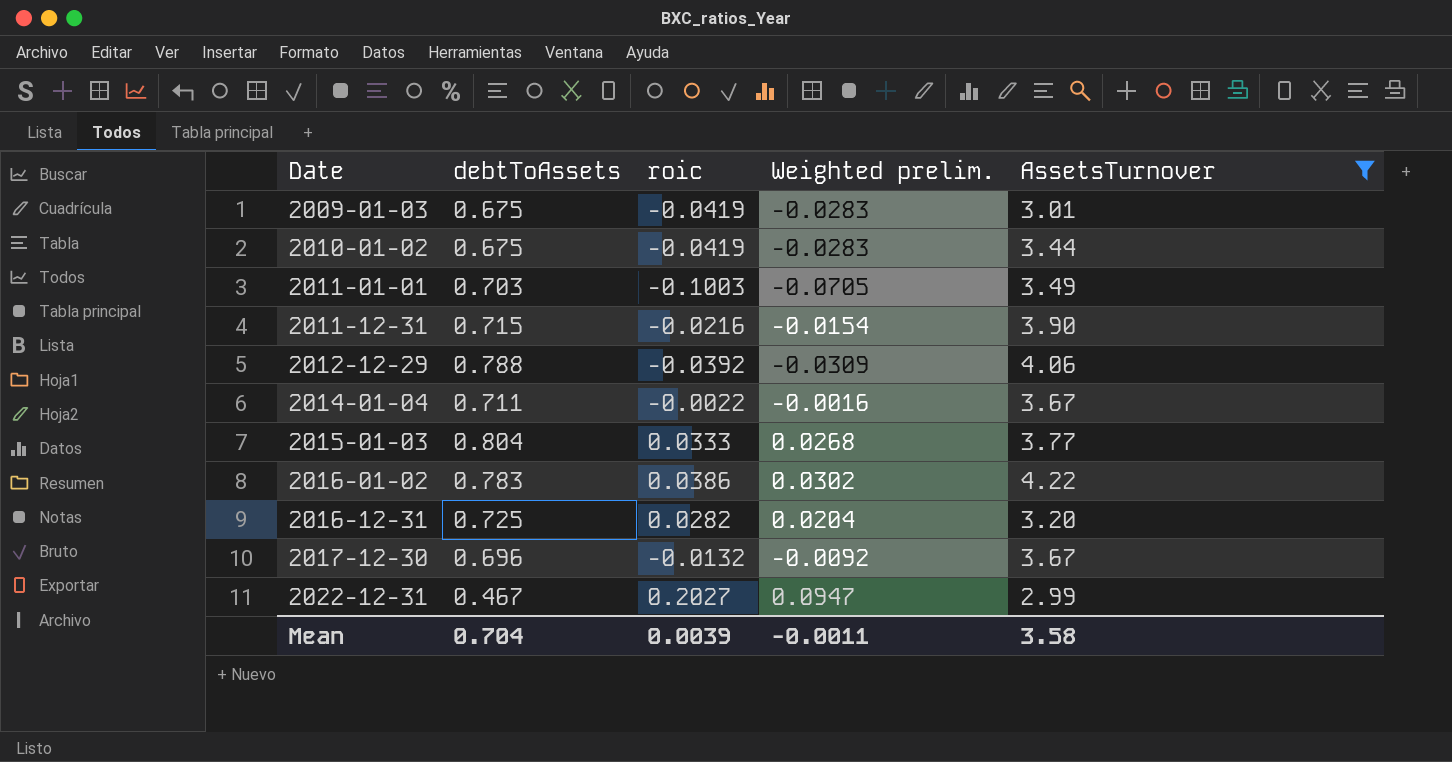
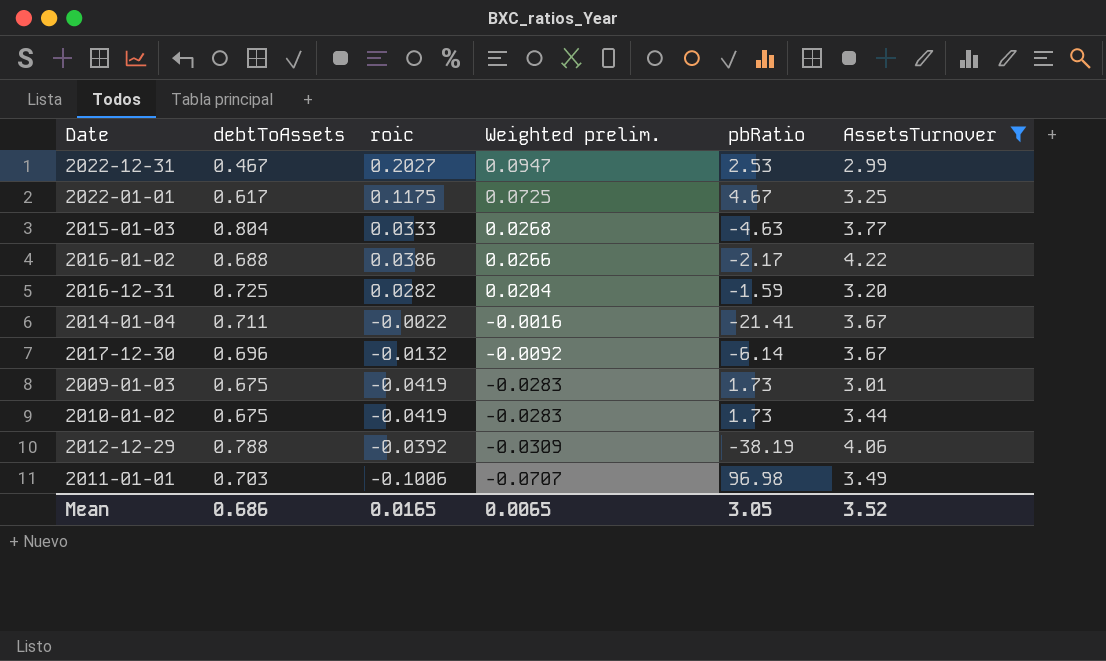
row order: Date ascending -> Weighted prelim. descending
column pbRatio | position: none -> 5
row 2011-12-31: 0.715 | -0.0216 | -0.0154 | 3.90 -> none
row 2022-01-01: none -> 0.617 | 0.1175 | 0.0725 | 4.67 | 3.25
2016-01-02 | debtToAssets: 0.783 -> 0.688
2016-01-02 | Weighted prelim.: 0.0302 -> 0.0266
2011-01-01 | roic: -0.1003 -> -0.1006
2011-01-01 | Weighted prelim.: -0.0705 -> -0.0707
Mean | debtToAssets: 0.704 -> 0.686
Mean | roic: 0.0039 -> 0.0165
Mean | Weighted prelim.: -0.0011 -> 0.0065
Mean | AssetsTurnover: 3.58 -> 3.52

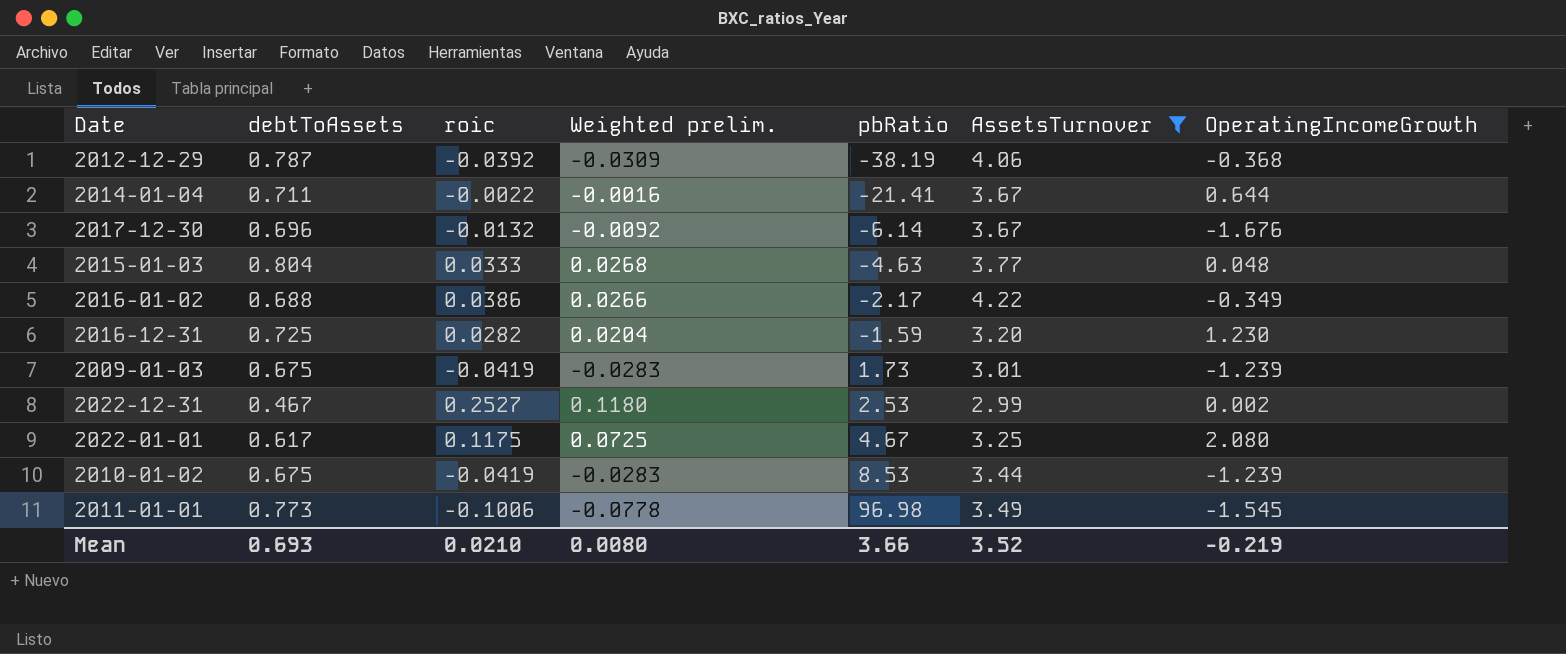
row order: Weighted prelim. descending -> pbRatio ascending
column OperatingIncomeGrowth | position: none -> 7
2012-12-29 | debtToAssets: 0.788 -> 0.787
2022-12-31 | roic: 0.2027 -> 0.2527
2022-12-31 | Weighted prelim.: 0.0947 -> 0.1180
2010-01-02 | pbRatio: 1.73 -> 8.53
2011-01-01 | debtToAssets: 0.703 -> 0.773
2011-01-01 | Weighted prelim.: -0.0707 -> -0.0778
Mean | debtToAssets: 0.686 -> 0.693
Mean | roic: 0.0165 -> 0.0210
Mean | Weighted prelim.: 0.0065 -> 0.0080
Mean | pbRatio: 3.05 -> 3.66

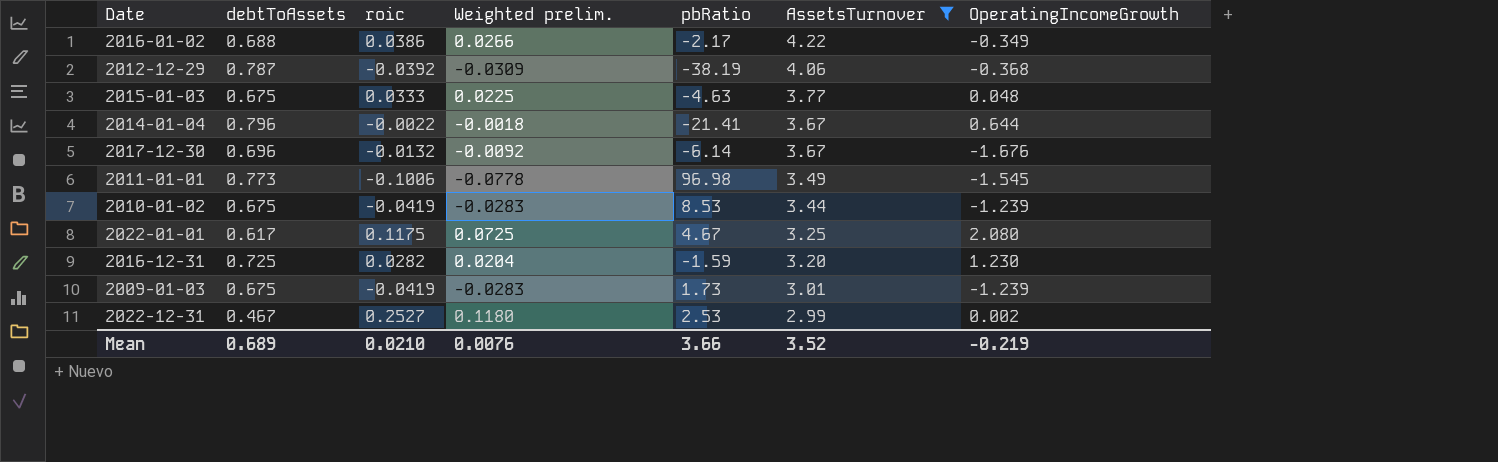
row order: pbRatio ascending -> AssetsTurnover descending
2015-01-03 | debtToAssets: 0.804 -> 0.675
2015-01-03 | Weighted prelim.: 0.0268 -> 0.0225
2014-01-04 | debtToAssets: 0.711 -> 0.796
2014-01-04 | Weighted prelim.: -0.0016 -> -0.0018
Mean | debtToAssets: 0.693 -> 0.689
Mean | Weighted prelim.: 0.0080 -> 0.0076

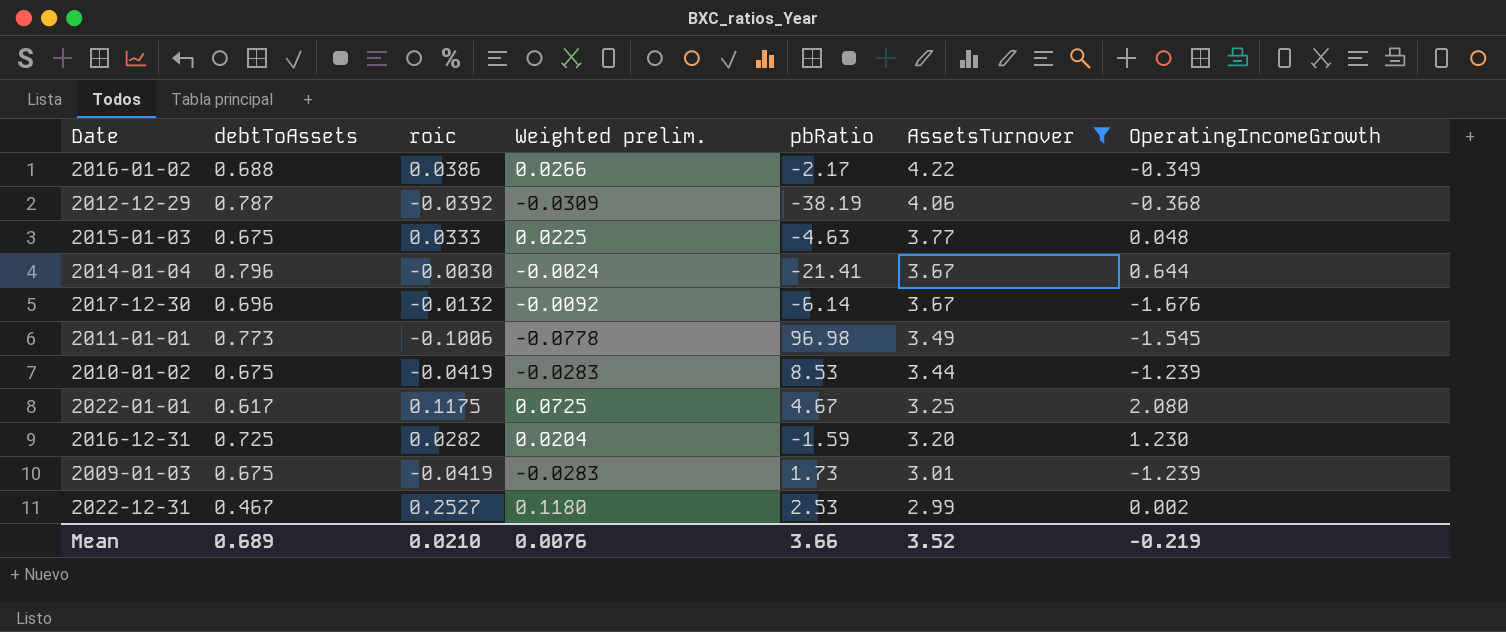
2014-01-04 | roic: -0.0022 -> -0.0030
2014-01-04 | Weighted prelim.: -0.0018 -> -0.0024

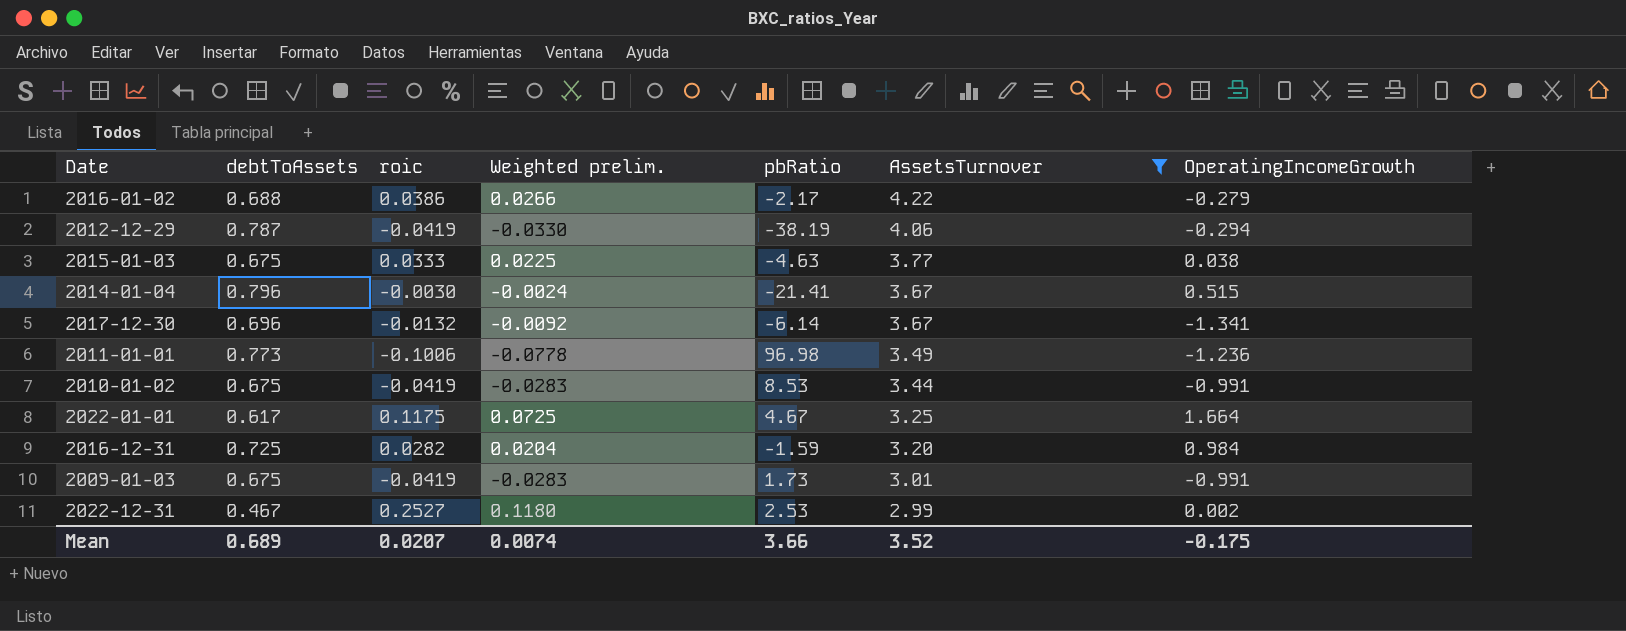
2016-01-02 | OperatingIncomeGrowth: -0.349 -> -0.279
2012-12-29 | roic: -0.0392 -> -0.0419
2012-12-29 | Weighted prelim.: -0.0309 -> -0.0330
2012-12-29 | OperatingIncomeGrowth: -0.368 -> -0.294
2015-01-03 | OperatingIncomeGrowth: 0.048 -> 0.038
2014-01-04 | OperatingIncomeGrowth: 0.644 -> 0.515
2017-12-30 | OperatingIncomeGrowth: -1.676 -> -1.341
2011-01-01 | OperatingIncomeGrowth: -1.545 -> -1.236
2010-01-02 | OperatingIncomeGrowth: -1.239 -> -0.991
2022-01-01 | OperatingIncomeGrowth: 2.080 -> 1.664
2016-12-31 | OperatingIncomeGrowth: 1.230 -> 0.984
2009-01-03 | OperatingIncomeGrowth: -1.239 -> -0.991
Mean | roic: 0.0210 -> 0.0207
Mean | Weighted prelim.: 0.0076 -> 0.0074
Mean | OperatingIncomeGrowth: -0.219 -> -0.175

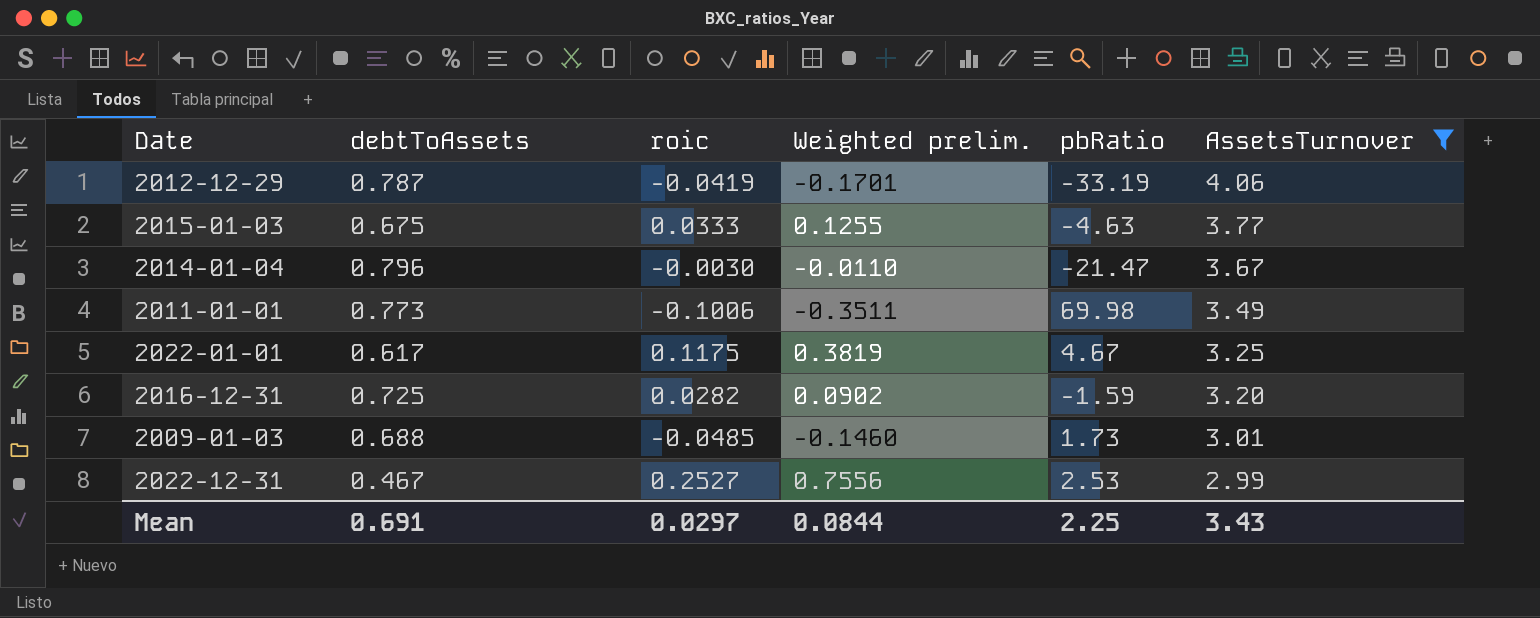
column OperatingIncomeGrowth | position: 7 -> none
column Weighted prelim. | formula: [debtToAssets] * [roic] -> [roic] * [AssetsTurnover]
row 2016-01-02: 0.688 | 0.0386 | 0.0266 | -2.17 | 4.22 | -0.279 -> none
row 2017-12-30: 0.696 | -0.0132 | -0.0092 | -6.14 | 3.67 | -1.341 -> none
row 2010-01-02: 0.675 | -0.0419 | -0.0283 | 8.53 | 3.44 | -0.991 -> none
2012-12-29 | pbRatio: -38.19 -> -33.19
2014-01-04 | pbRatio: -21.41 -> -21.47
2011-01-01 | pbRatio: 96.98 -> 69.98
2009-01-03 | debtToAssets: 0.675 -> 0.688
2009-01-03 | roic: -0.0419 -> -0.0485
Mean | debtToAssets: 0.689 -> 0.691
Mean | roic: 0.0207 -> 0.0297
Mean | Weighted prelim.: 0.0074 -> 0.0844
Mean | pbRatio: 3.66 -> 2.25
Mean | AssetsTurnover: 3.52 -> 3.43

